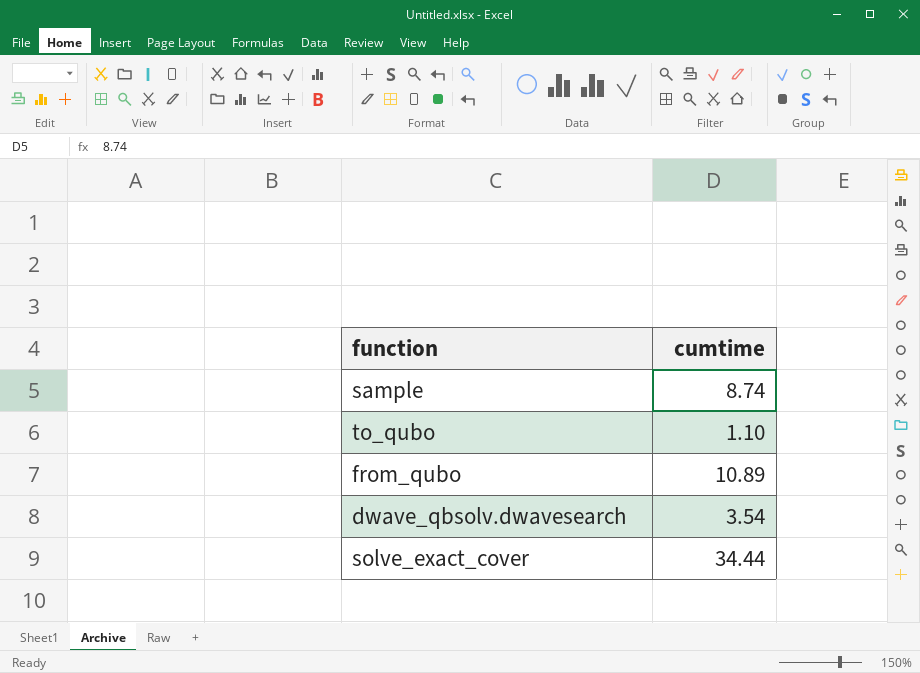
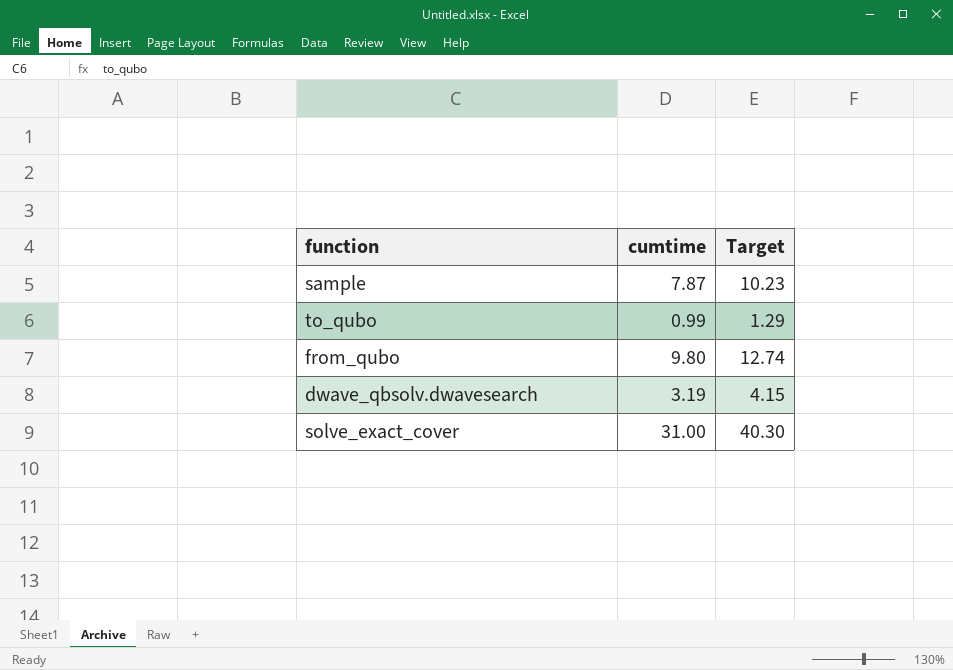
column Target | formula: none -> [cumtime] * 1.3
sample | cumtime: 8.74 -> 7.87
to_qubo | cumtime: 1.10 -> 0.99
from_qubo | cumtime: 10.89 -> 9.80
dwave_qbsolv.dwavesearch | cumtime: 3.54 -> 3.19
solve_exact_cover | cumtime: 34.44 -> 31.00

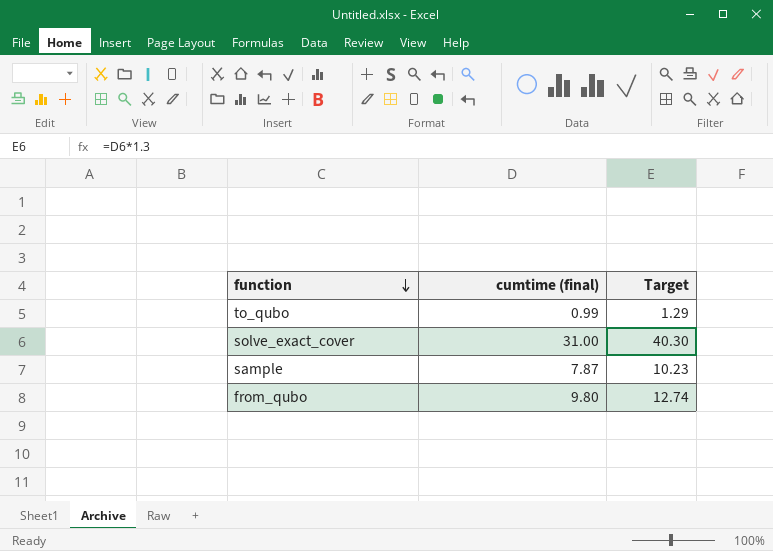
row order: none -> function descending
column name: cumtime -> cumtime (final)
row dwave_qbsolv.dwavesearch: 3.19 | 4.15 -> none

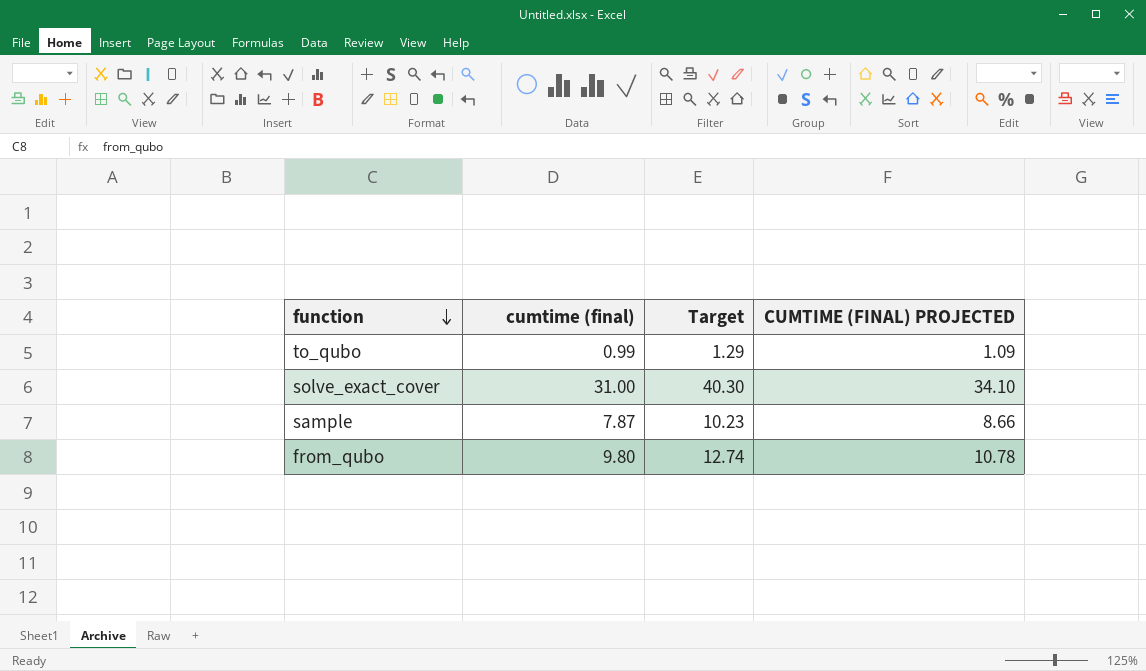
column CUMTIME (FINAL) PROJECTED | formula: none -> [cumtime (final)] * 1.1

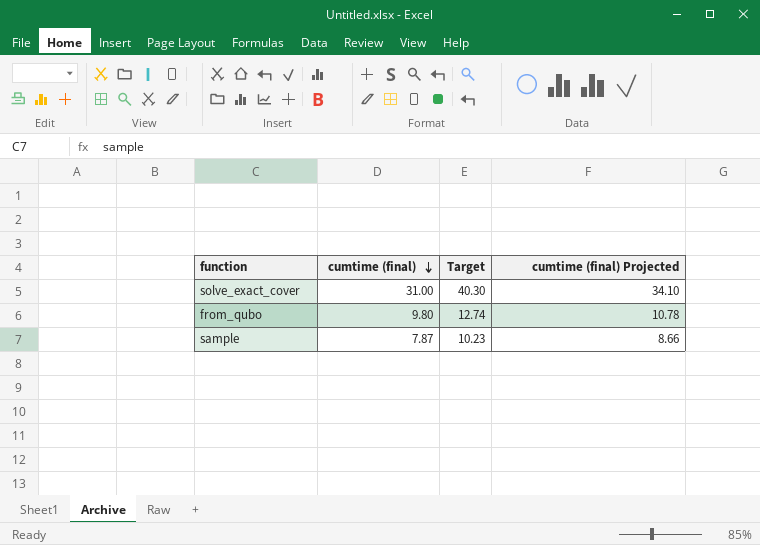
row order: function descending -> cumtime (final) descending
column name: CUMTIME (FINAL) PROJECTED -> cumtime (final) Projected
row to_qubo: 0.99 | 1.29 | 1.09 -> none

